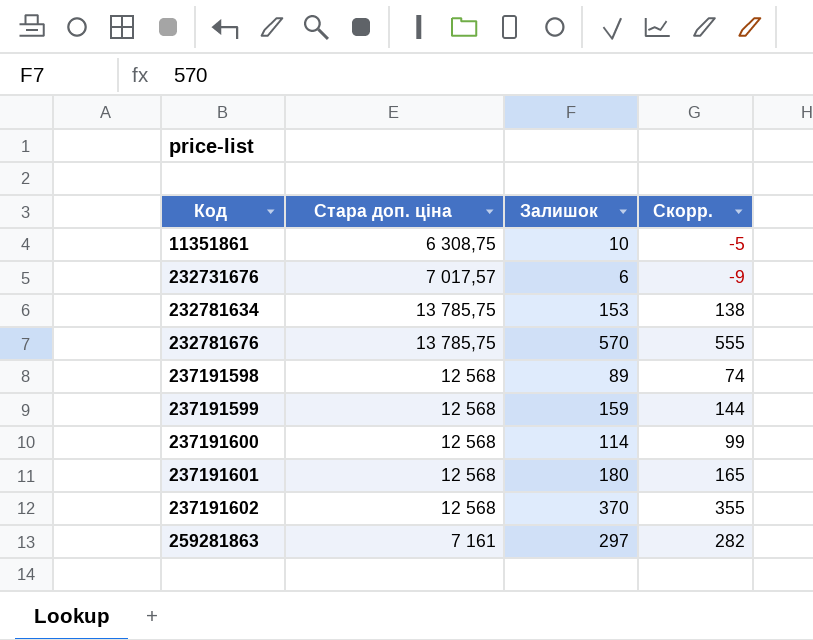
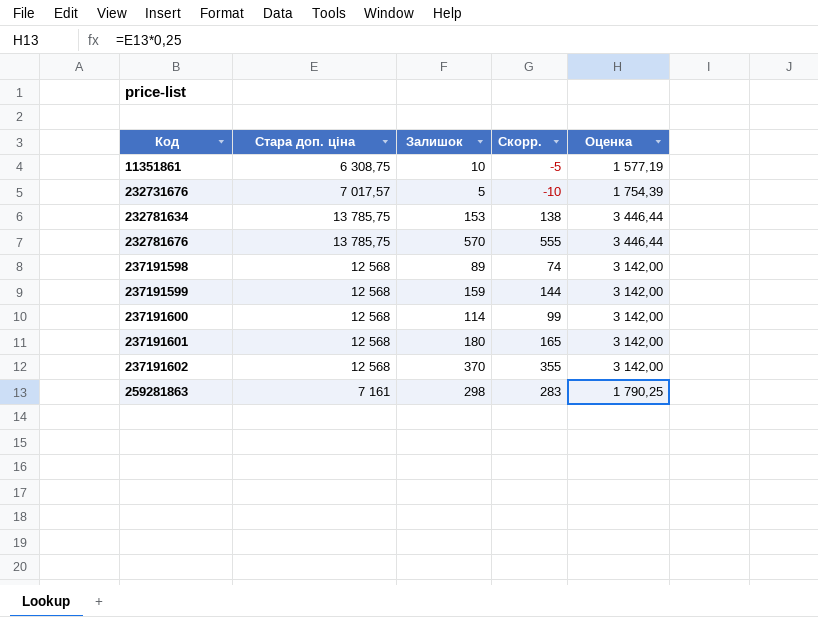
column Оценка | formula: none -> [Стара доп. ціна] * 0,25
232731676 | Залишок: 6 -> 5
232731676 | Скорр.: -9 -> -10
259281863 | Залишок: 297 -> 298
259281863 | Скорр.: 282 -> 283

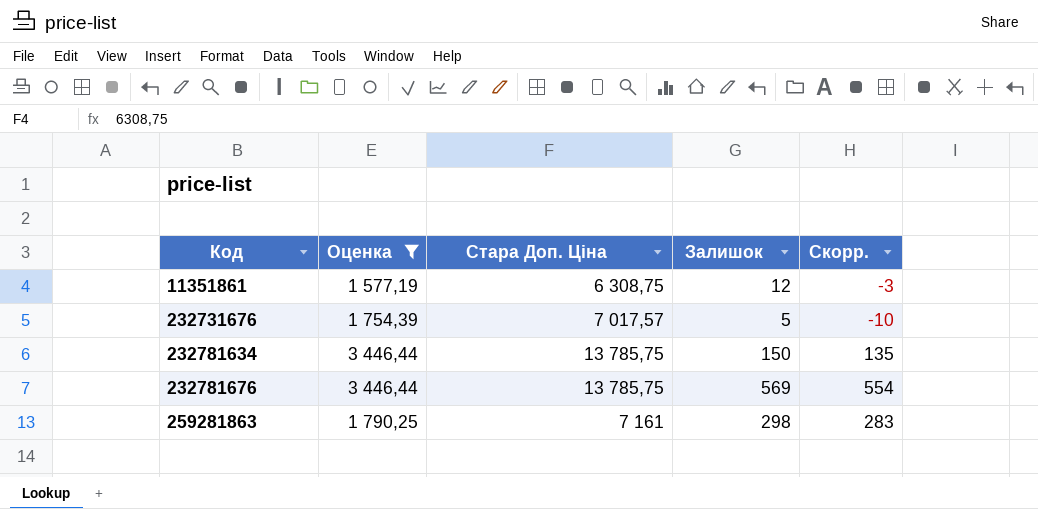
filter: none -> Оценка != 3 142,00
column Оценка | position: 5 -> 2
column name: Стара доп. ціна -> Стара Доп. Ціна
11351861 | Залишок: 10 -> 12
11351861 | Скорр.: -5 -> -3
232781634 | Залишок: 153 -> 150
232781634 | Скорр.: 138 -> 135
232781676 | Залишок: 570 -> 569
232781676 | Скорр.: 555 -> 554

